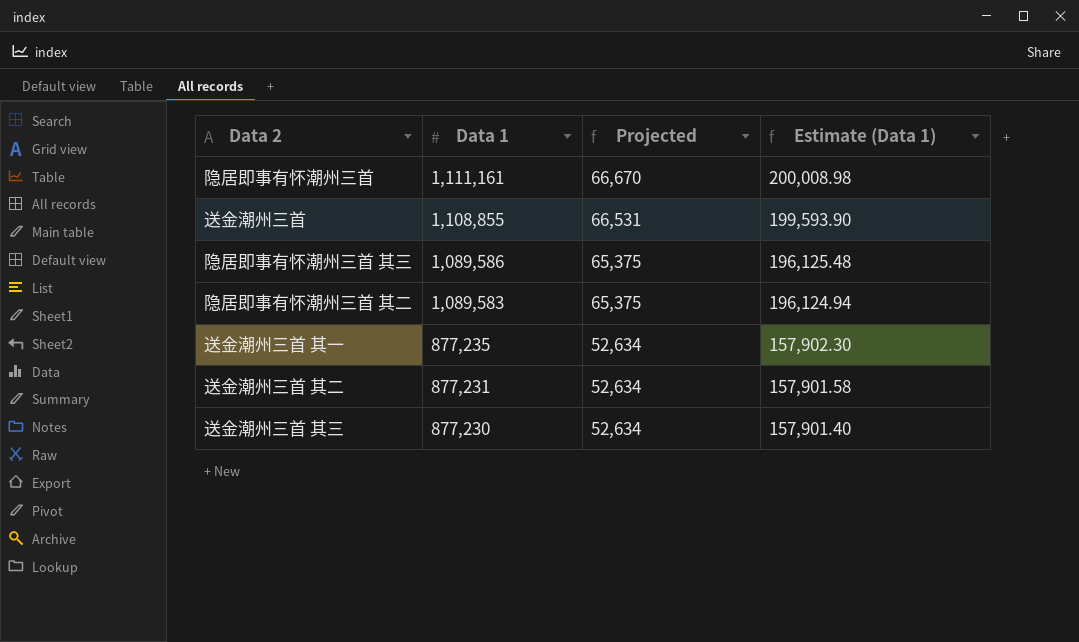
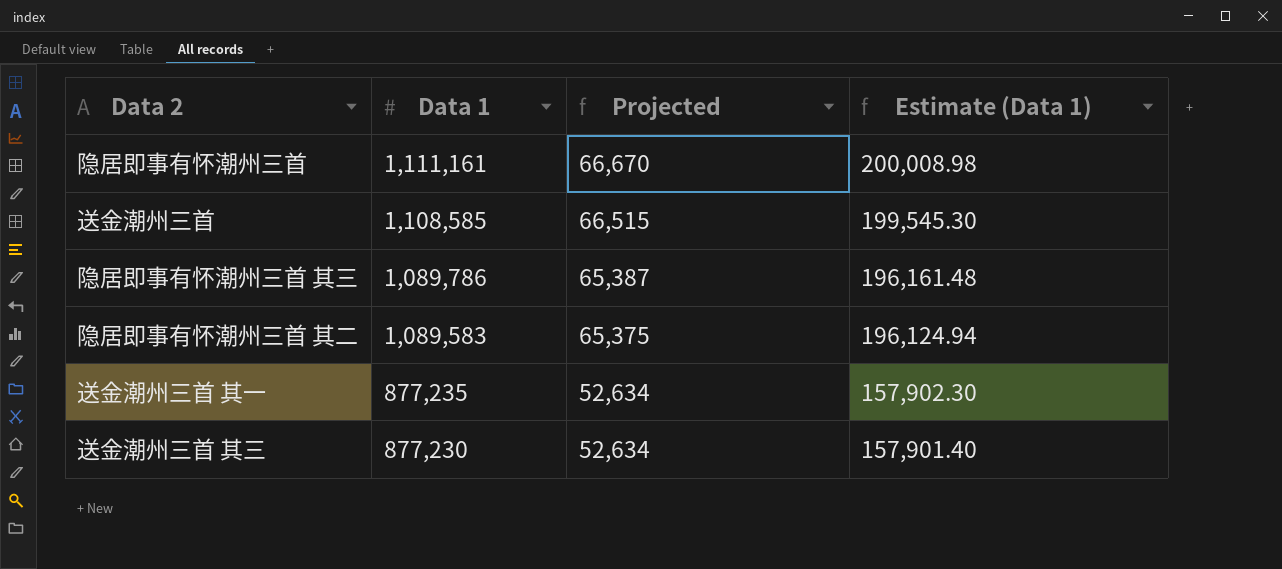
row 送金潮州三首 其二: 877,231 | 52,634 | 157,901.58 -> none
送金潮州三首 | Data 1: 1,108,855 -> 1,108,585
送金潮州三首 | Projected: 66,531 -> 66,515
送金潮州三首 | Estimate (Data 1): 199,593.90 -> 199,545.30
隐居即事有怀潮州三首 其三 | Data 1: 1,089,586 -> 1,089,786
隐居即事有怀潮州三首 其三 | Projected: 65,375 -> 65,387
隐居即事有怀潮州三首 其三 | Estimate (Data 1): 196,125.48 -> 196,161.48

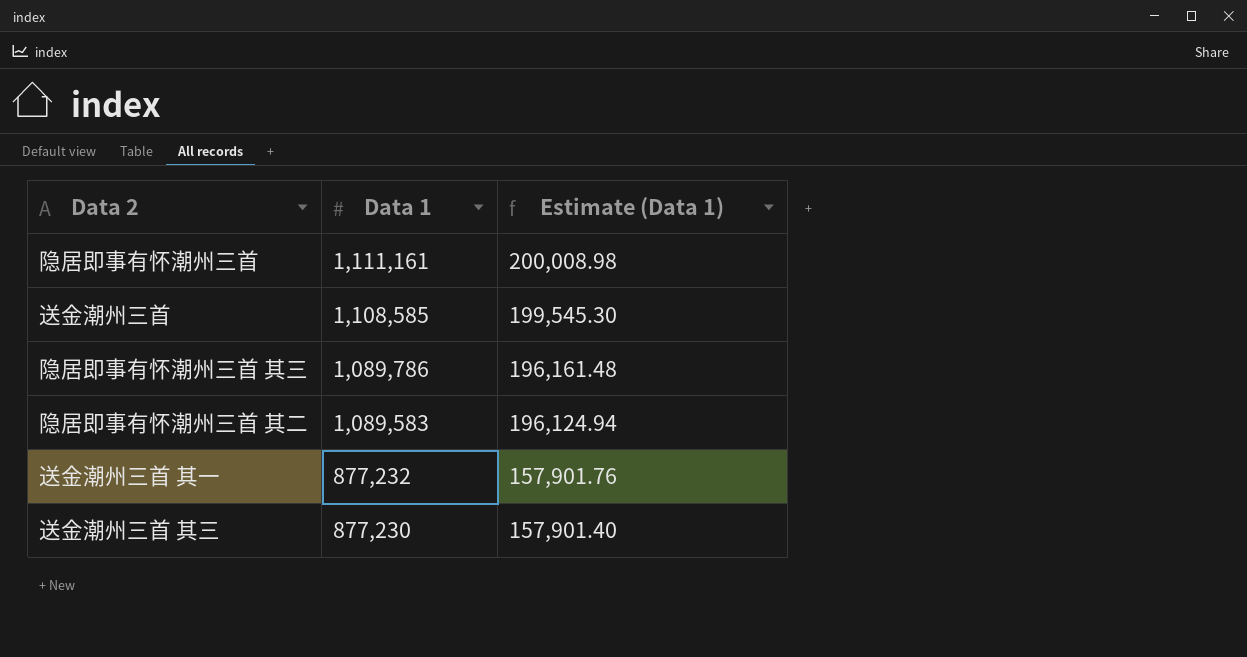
column Projected | formula: [Data 1] * 0.06 -> none
送金潮州三首 其一 | Data 1: 877,235 -> 877,232
送金潮州三首 其一 | Estimate (Data 1): 157,902.30 -> 157,901.76

